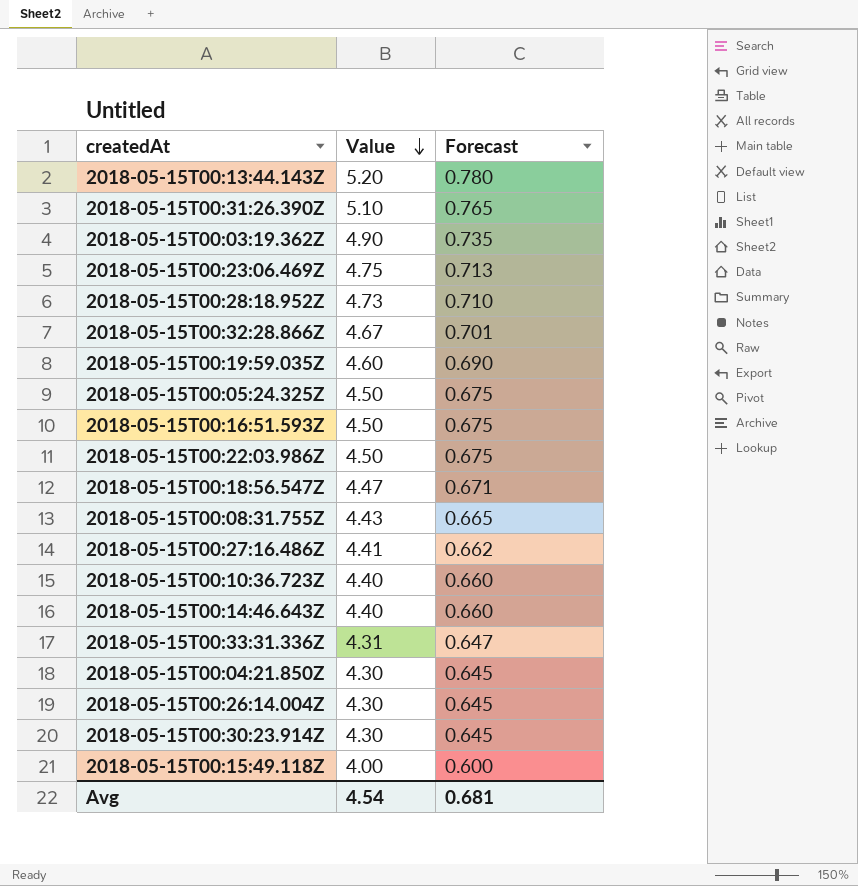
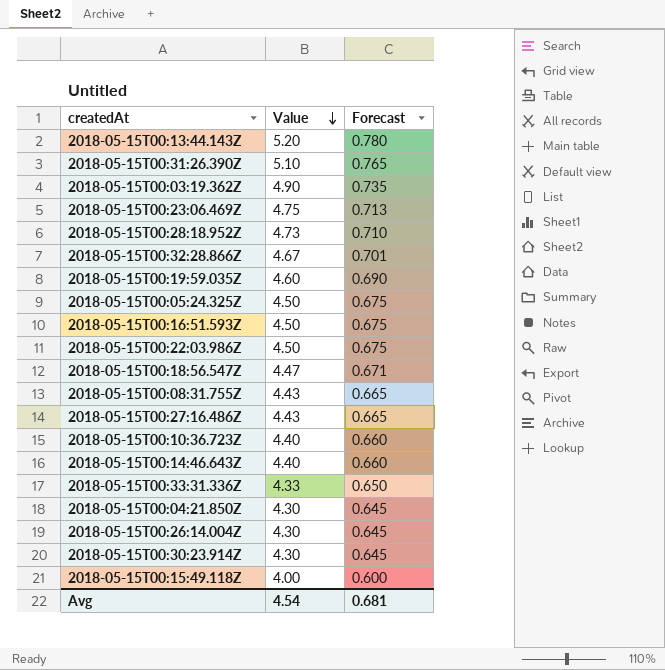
2018-05-15T00:27:16.486Z | Value: 4.41 -> 4.43
2018-05-15T00:27:16.486Z | Forecast: 0.662 -> 0.665
2018-05-15T00:33:31.336Z | Value: 4.31 -> 4.33
2018-05-15T00:33:31.336Z | Forecast: 0.647 -> 0.650

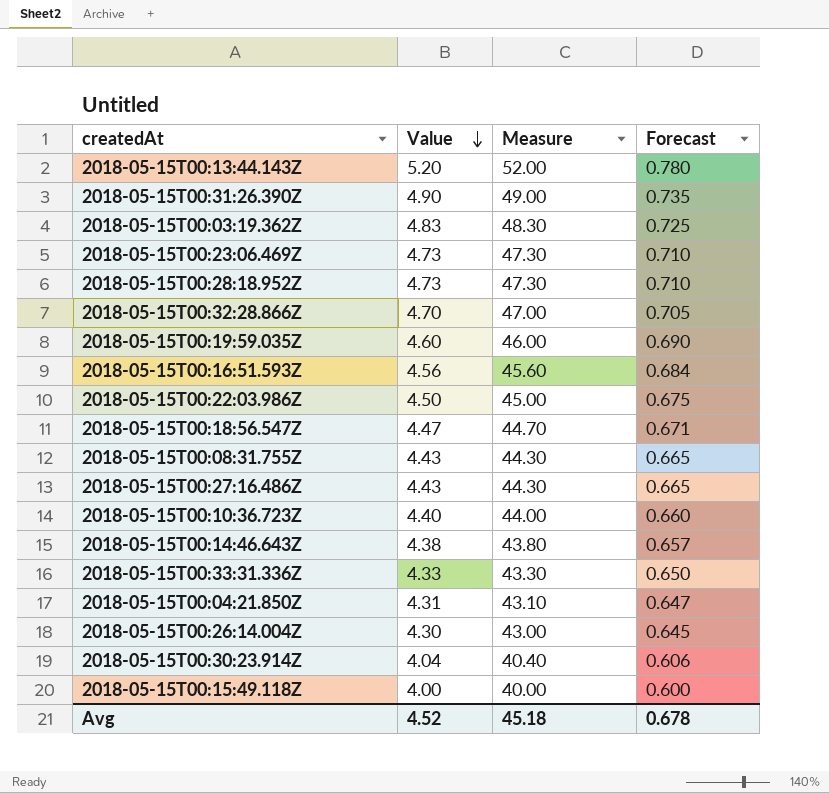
column Measure | formula: none -> [Value] * 10
row 2018-05-15T00:05:24.325Z: 4.50 | 0.675 -> none
2018-05-15T00:31:26.390Z | Value: 5.10 -> 4.90
2018-05-15T00:31:26.390Z | Forecast: 0.765 -> 0.735
2018-05-15T00:03:19.362Z | Value: 4.90 -> 4.83
2018-05-15T00:03:19.362Z | Forecast: 0.735 -> 0.725
2018-05-15T00:23:06.469Z | Value: 4.75 -> 4.73
2018-05-15T00:23:06.469Z | Forecast: 0.713 -> 0.710
2018-05-15T00:32:28.866Z | Value: 4.67 -> 4.70
2018-05-15T00:32:28.866Z | Forecast: 0.701 -> 0.705
2018-05-15T00:16:51.593Z | Value: 4.50 -> 4.56
2018-05-15T00:16:51.593Z | Forecast: 0.675 -> 0.684
2018-05-15T00:14:46.643Z | Value: 4.40 -> 4.38
2018-05-15T00:14:46.643Z | Forecast: 0.660 -> 0.657
2018-05-15T00:04:21.850Z | Value: 4.30 -> 4.31
2018-05-15T00:04:21.850Z | Forecast: 0.645 -> 0.647
2018-05-15T00:30:23.914Z | Value: 4.30 -> 4.04
2018-05-15T00:30:23.914Z | Forecast: 0.645 -> 0.606
Avg | Value: 4.54 -> 4.52
Avg | Forecast: 0.681 -> 0.678

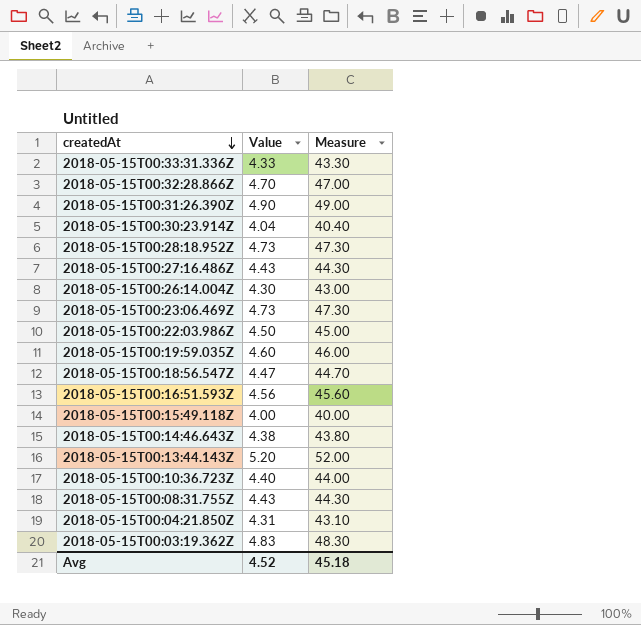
row order: Value descending -> createdAt descending
column Forecast | formula: [Value] * 0.15 -> none

